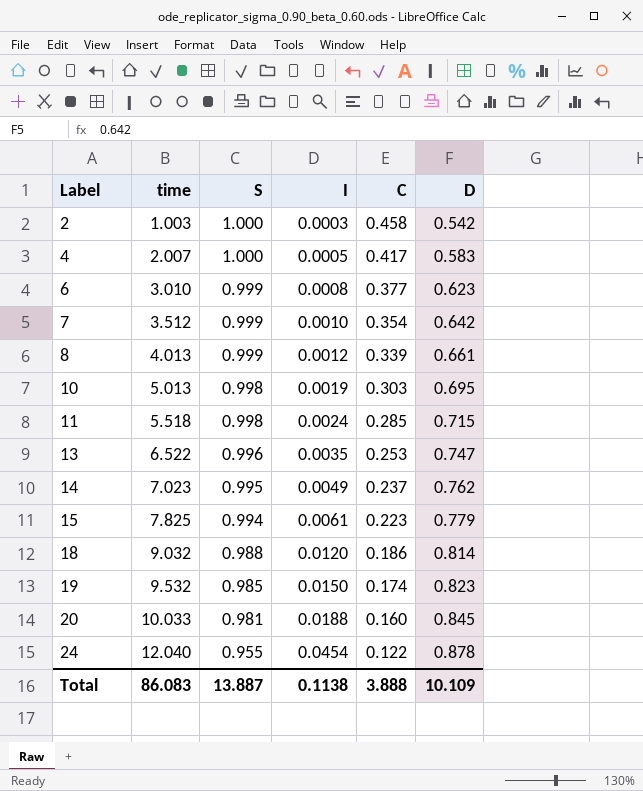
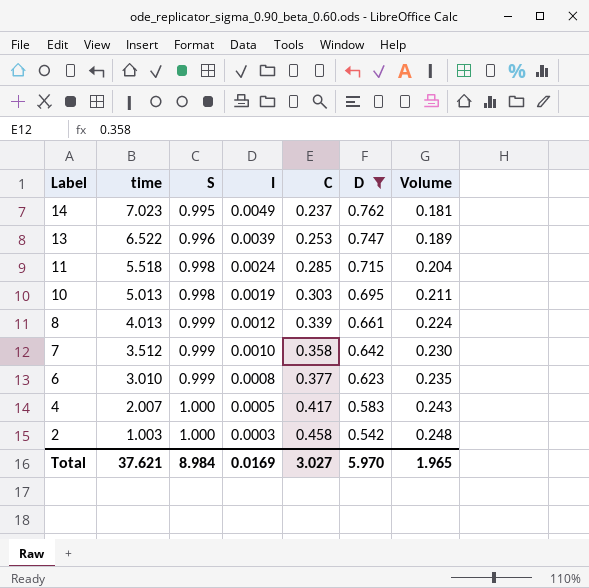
filter: none -> D <= 0.762
row order: Label ascending -> Label descending
column Volume | formula: none -> [C] * [D]
13 | I: 0.0035 -> 0.0039
7 | C: 0.354 -> 0.358
Total | time: 86.083 -> 37.621
Total | S: 13.887 -> 8.984
Total | I: 0.1138 -> 0.0169
Total | C: 3.888 -> 3.027
Total | D: 10.109 -> 5.970

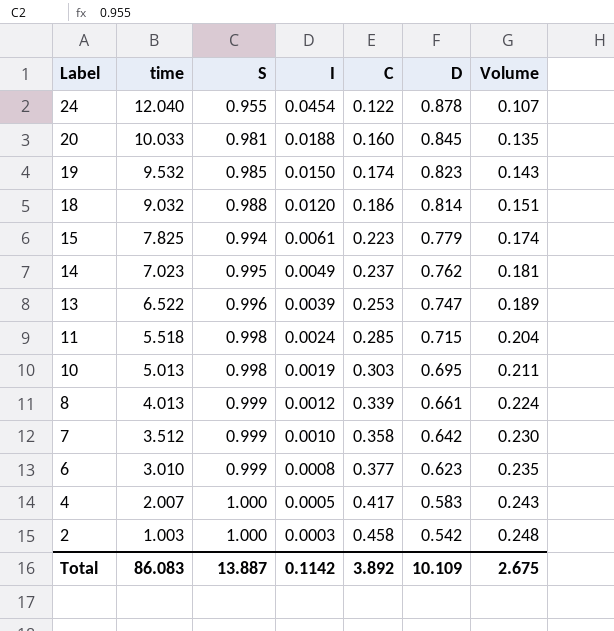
filter: D <= 0.762 -> none
Total | time: 37.621 -> 86.083
Total | S: 8.984 -> 13.887
Total | I: 0.0169 -> 0.1142
Total | C: 3.027 -> 3.892
Total | D: 5.970 -> 10.109
Total | Volume: 1.965 -> 2.675

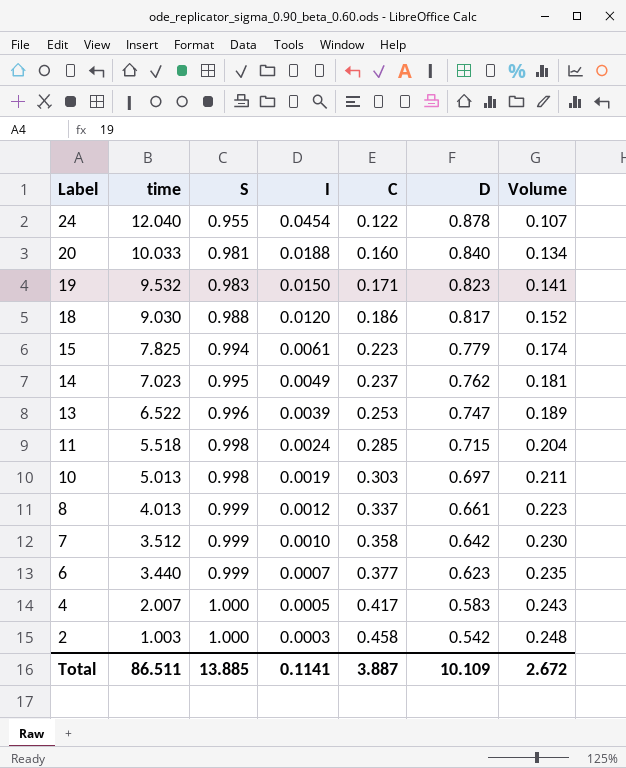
20 | D: 0.845 -> 0.840
20 | Volume: 0.135 -> 0.134
19 | S: 0.985 -> 0.983
19 | C: 0.174 -> 0.171
19 | Volume: 0.143 -> 0.141
18 | time: 9.032 -> 9.030
18 | D: 0.814 -> 0.817
18 | Volume: 0.151 -> 0.152
10 | D: 0.695 -> 0.697
8 | C: 0.339 -> 0.337
8 | Volume: 0.224 -> 0.223
6 | time: 3.010 -> 3.440
6 | I: 0.0008 -> 0.0007
Total | time: 86.083 -> 86.511
Total | S: 13.887 -> 13.885
Total | I: 0.1142 -> 0.1141
Total | C: 3.892 -> 3.887
Total | Volume: 2.675 -> 2.672

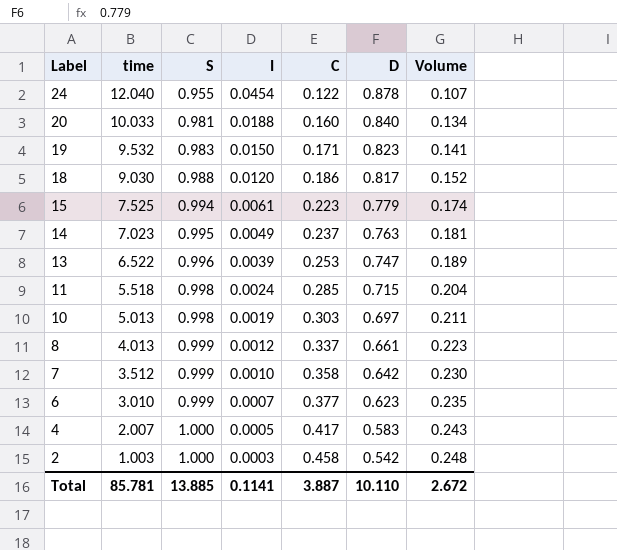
15 | time: 7.825 -> 7.525
14 | D: 0.762 -> 0.763
6 | time: 3.440 -> 3.010
Total | time: 86.511 -> 85.781
Total | D: 10.109 -> 10.110

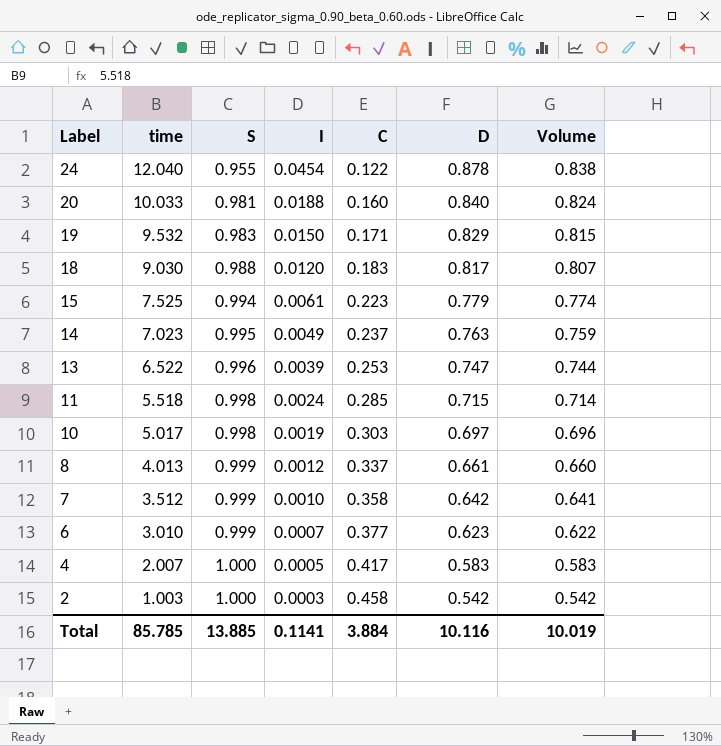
column Volume | formula: [C] * [D] -> [S] * [D]
19 | D: 0.823 -> 0.829
18 | C: 0.186 -> 0.183
10 | time: 5.013 -> 5.017
Total | time: 85.781 -> 85.785
Total | C: 3.887 -> 3.884
Total | D: 10.110 -> 10.116
Total | Volume: 2.672 -> 10.019

